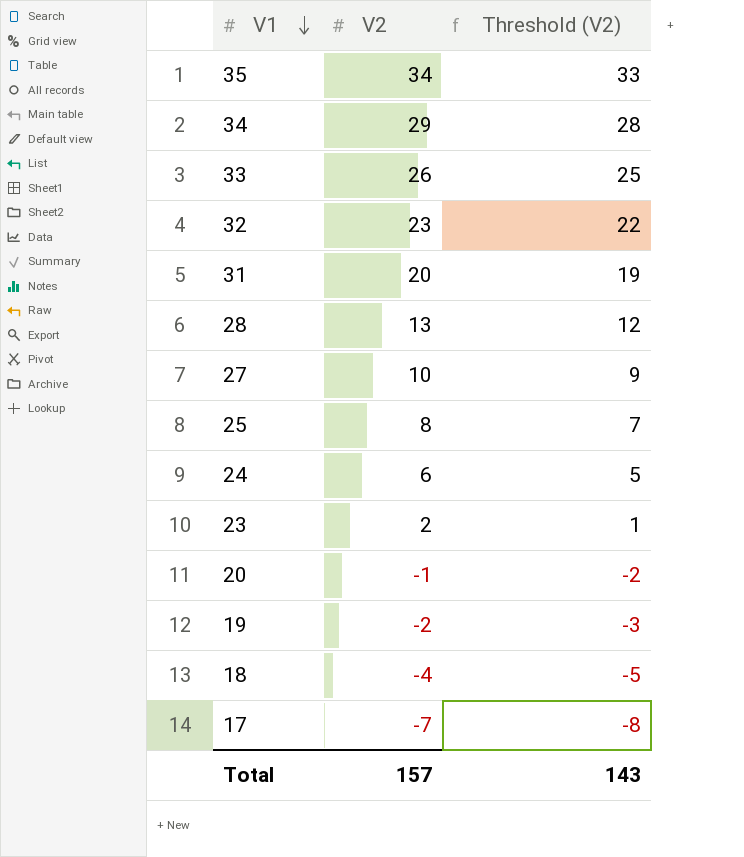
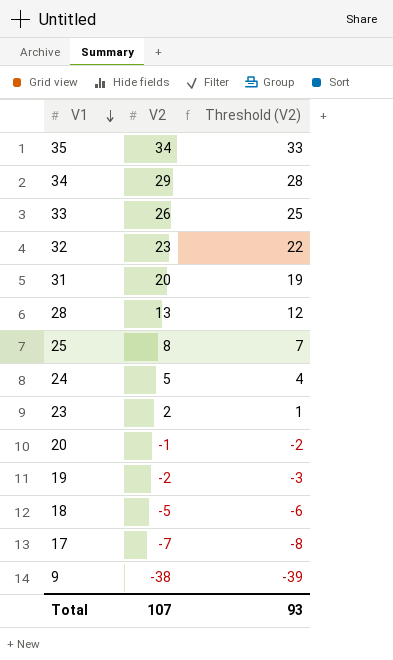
row 27: 10 | 9 -> none
24 | V2: 6 -> 5
24 | Threshold (V2): 5 -> 4
18 | V2: -4 -> -5
18 | Threshold (V2): -5 -> -6
row 9: none -> -38 | -39
Total | V2: 157 -> 107
Total | Threshold (V2): 143 -> 93

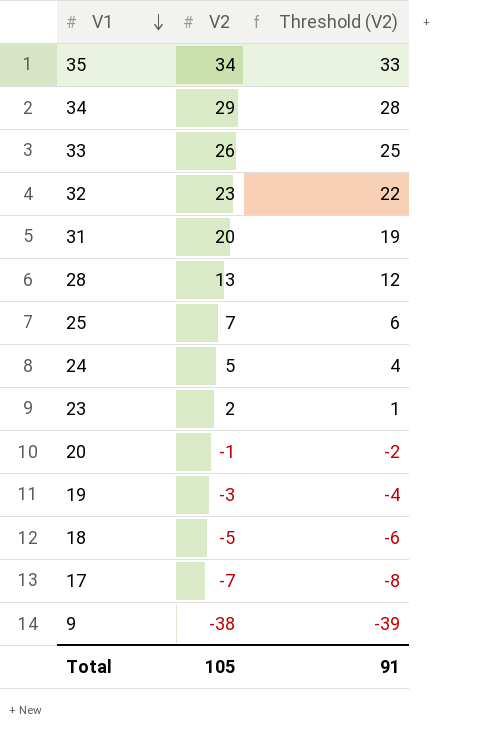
25 | V2: 8 -> 7
25 | Threshold (V2): 7 -> 6
19 | V2: -2 -> -3
19 | Threshold (V2): -3 -> -4
Total | V2: 107 -> 105
Total | Threshold (V2): 93 -> 91

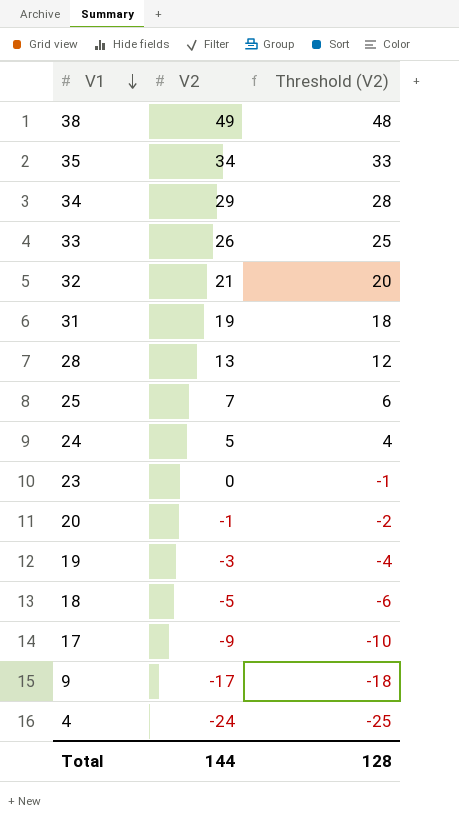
row 38: none -> 49 | 48
32 | V2: 23 -> 21
32 | Threshold (V2): 22 -> 20
31 | V2: 20 -> 19
31 | Threshold (V2): 19 -> 18
23 | V2: 2 -> 0
23 | Threshold (V2): 1 -> -1
17 | V2: -7 -> -9
17 | Threshold (V2): -8 -> -10
9 | V2: -38 -> -17
9 | Threshold (V2): -39 -> -18
row 4: none -> -24 | -25
Total | V2: 105 -> 144
Total | Threshold (V2): 91 -> 128

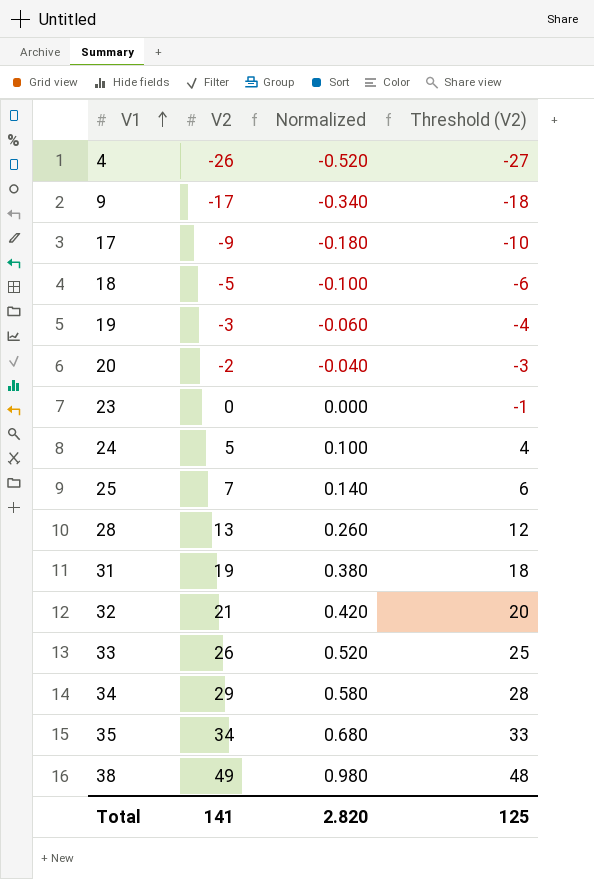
row order: V1 descending -> V1 ascending
column Normalized | formula: none -> [V2] * 0.02
4 | V2: -24 -> -26
4 | Threshold (V2): -25 -> -27
20 | V2: -1 -> -2
20 | Threshold (V2): -2 -> -3
Total | V2: 144 -> 141
Total | Threshold (V2): 128 -> 125

